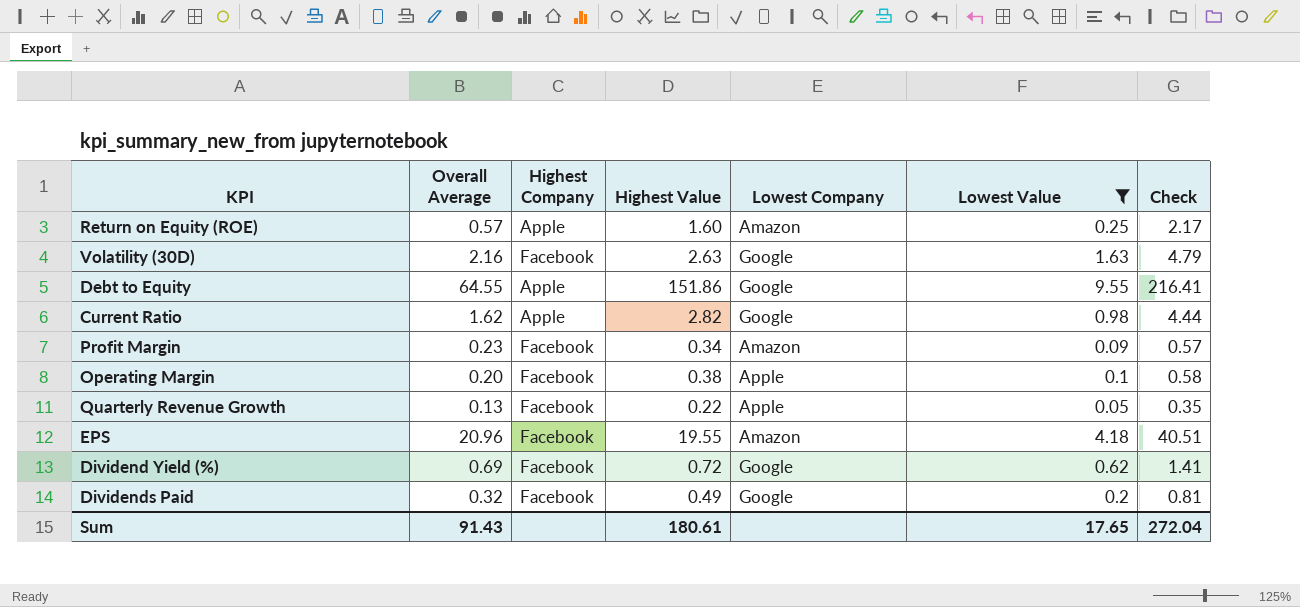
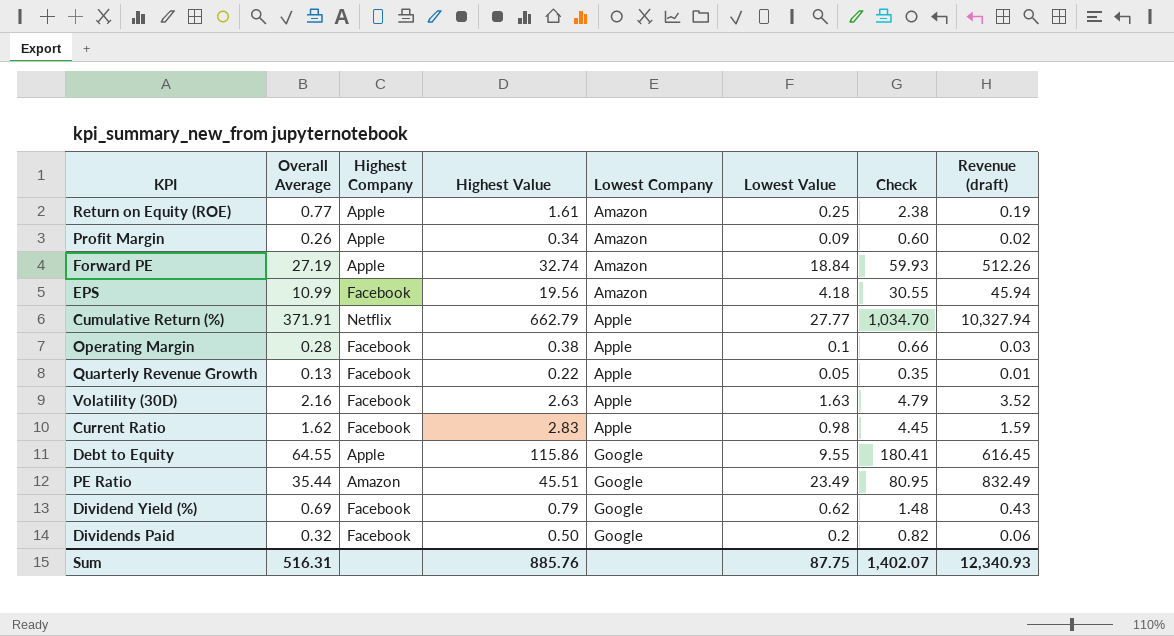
filter: Lowest Value <= 9.55 -> none
row order: none -> Lowest Company ascending
column Revenue (draft) | formula: none -> [Overall Average] * [Lowest Value]
Return on Equity (ROE) | Overall Average: 0.57 -> 0.77
Return on Equity (ROE) | Highest Value: 1.60 -> 1.61
Return on Equity (ROE) | Check: 2.17 -> 2.38
Profit Margin | Overall Average: 0.23 -> 0.26
Profit Margin | Highest Company: Facebook -> Apple
Profit Margin | Check: 0.57 -> 0.60
EPS | Overall Average: 20.96 -> 10.99
EPS | Highest Value: 19.55 -> 19.56
EPS | Check: 40.51 -> 30.55
Operating Margin | Overall Average: 0.20 -> 0.28
Operating Margin | Check: 0.58 -> 0.66
Volatility (30D) | Lowest Company: Google -> Apple
Current Ratio | Highest Company: Apple -> Facebook
Current Ratio | Highest Value: 2.82 -> 2.83
Current Ratio | Lowest Company: Google -> Apple
Current Ratio | Check: 4.44 -> 4.45
Debt to Equity | Highest Value: 151.86 -> 115.86
Debt to Equity | Check: 216.41 -> 180.41
Dividend Yield (%) | Highest Value: 0.72 -> 0.79
Dividend Yield (%) | Check: 1.41 -> 1.48
Dividends Paid | Highest Value: 0.49 -> 0.50
Dividends Paid | Check: 0.81 -> 0.82
Sum | Overall Average: 91.43 -> 516.31
Sum | Highest Value: 180.61 -> 885.76
Sum | Lowest Value: 17.65 -> 87.75
Sum | Check: 272.04 -> 1,402.07

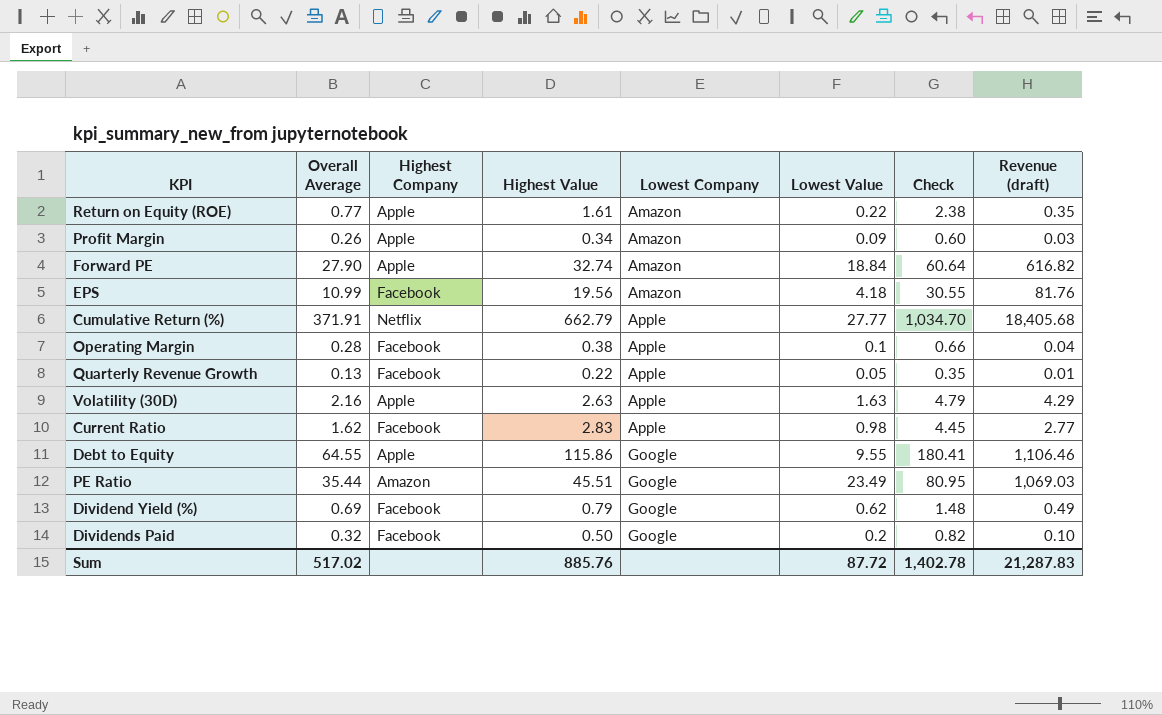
column Revenue (draft) | formula: [Overall Average] * [Lowest Value] -> [Highest Value] * [Lowest Value]
Return on Equity (ROE) | Lowest Value: 0.25 -> 0.22
Forward PE | Overall Average: 27.19 -> 27.90
Forward PE | Check: 59.93 -> 60.64
Volatility (30D) | Highest Company: Facebook -> Apple
Sum | Overall Average: 516.31 -> 517.02
Sum | Lowest Value: 87.75 -> 87.72
Sum | Check: 1,402.07 -> 1,402.78
Sum | Revenue (draft): 12,340.93 -> 21,287.83

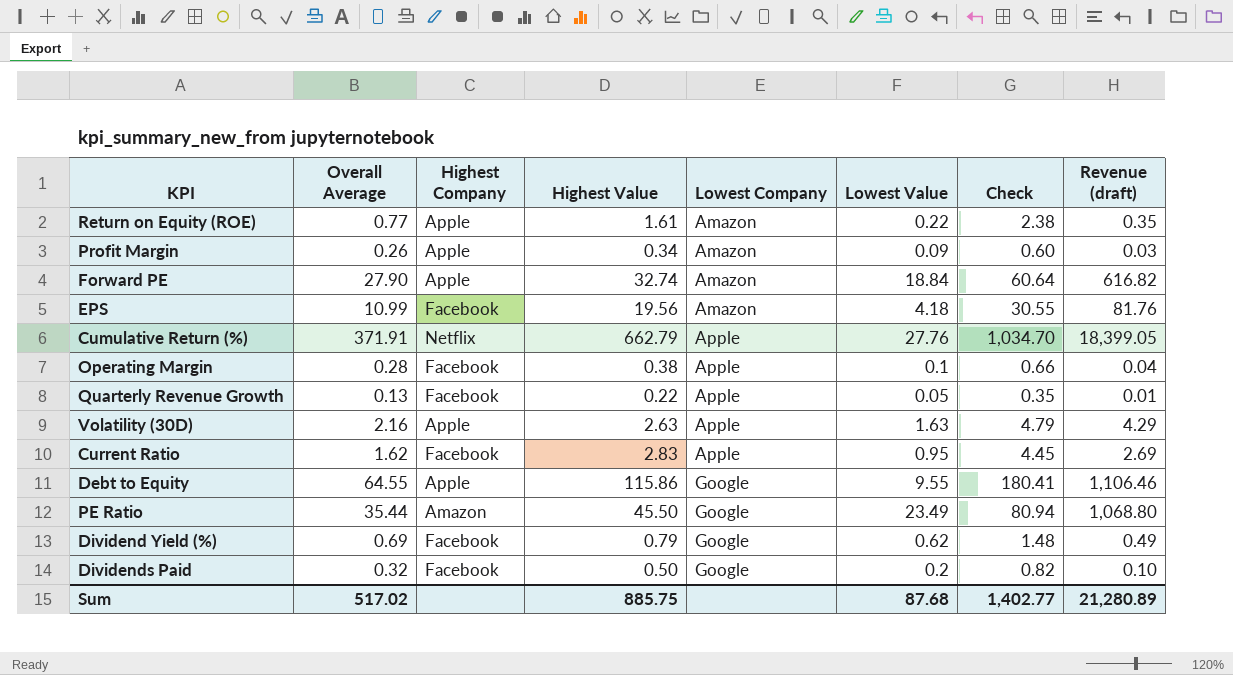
Cumulative Return (%) | Lowest Value: 27.77 -> 27.76
Cumulative Return (%) | Revenue (draft): 18,405.68 -> 18,399.05
Current Ratio | Lowest Value: 0.98 -> 0.95
Current Ratio | Revenue (draft): 2.77 -> 2.69
PE Ratio | Highest Value: 45.51 -> 45.50
PE Ratio | Check: 80.95 -> 80.94
PE Ratio | Revenue (draft): 1,069.03 -> 1,068.80
Sum | Highest Value: 885.76 -> 885.75
Sum | Lowest Value: 87.72 -> 87.68
Sum | Check: 1,402.78 -> 1,402.77
Sum | Revenue (draft): 21,287.83 -> 21,280.89

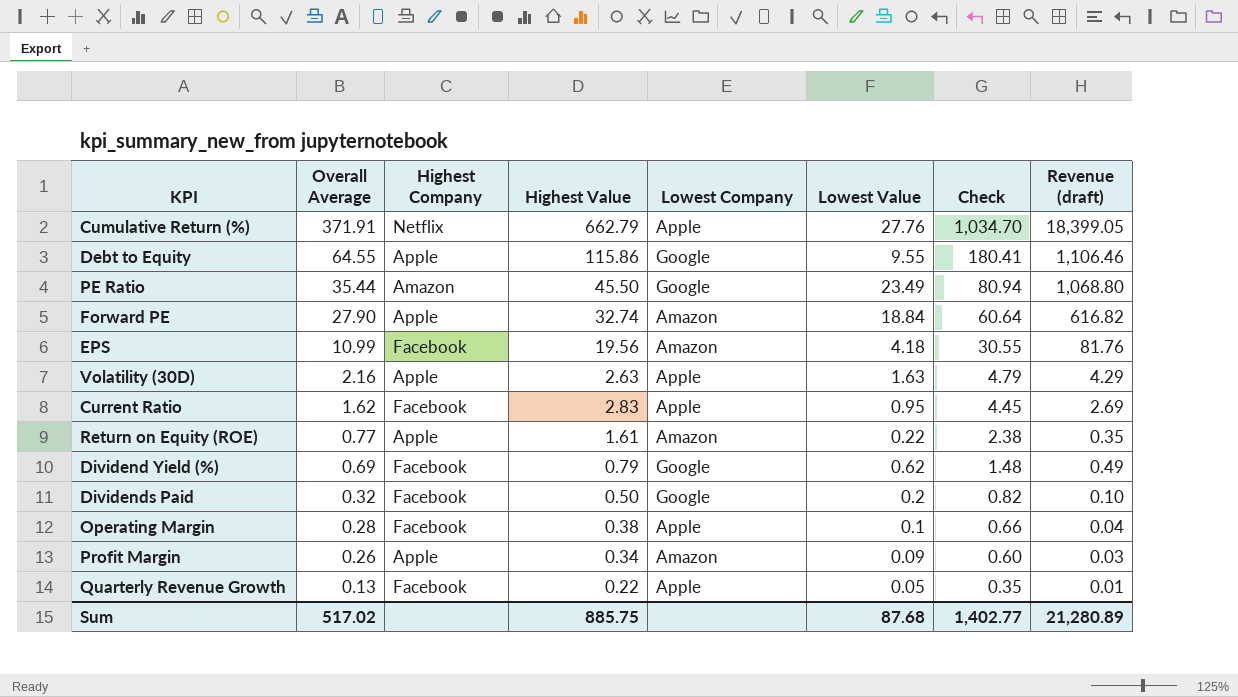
row order: Lowest Company ascending -> Overall Average descending

